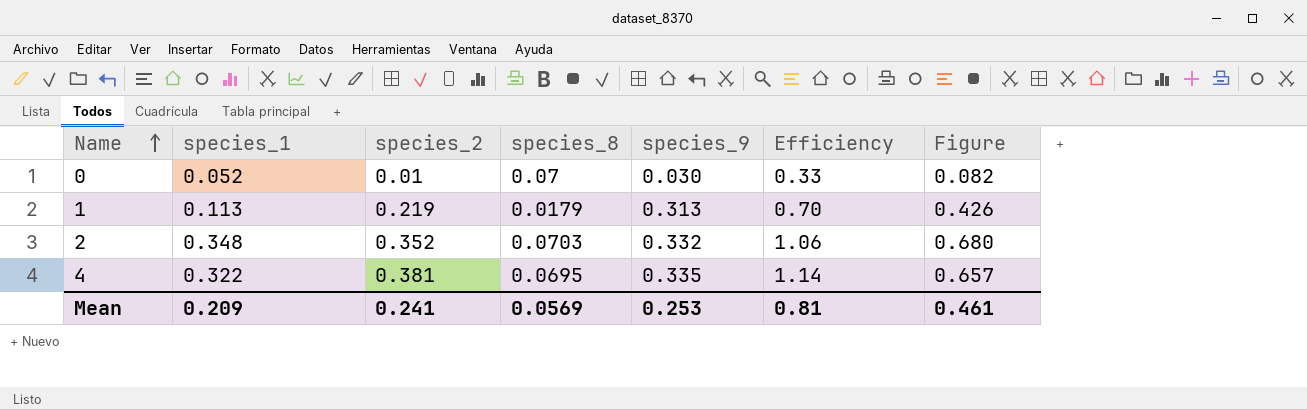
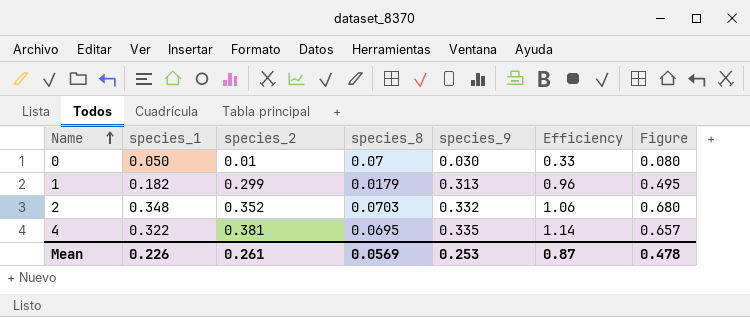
0 | species_1: 0.052 -> 0.050
0 | Figure: 0.082 -> 0.080
1 | species_1: 0.113 -> 0.182
1 | species_2: 0.219 -> 0.299
1 | Efficiency: 0.70 -> 0.96
1 | Figure: 0.426 -> 0.495
Mean | species_1: 0.209 -> 0.226
Mean | species_2: 0.241 -> 0.261
Mean | Efficiency: 0.81 -> 0.87
Mean | Figure: 0.461 -> 0.478

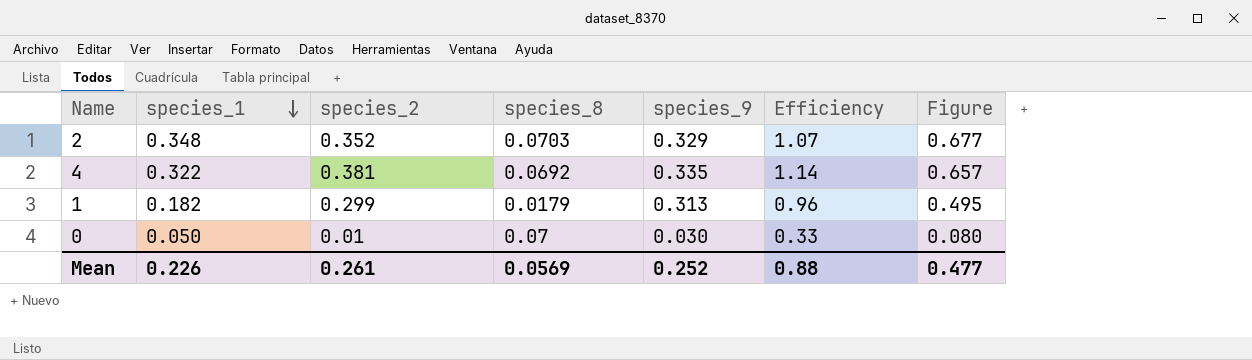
row order: Name ascending -> species_1 descending
2 | species_9: 0.332 -> 0.329
2 | Efficiency: 1.06 -> 1.07
2 | Figure: 0.680 -> 0.677
4 | species_8: 0.0695 -> 0.0692
Mean | species_9: 0.253 -> 0.252
Mean | Efficiency: 0.87 -> 0.88
Mean | Figure: 0.478 -> 0.477

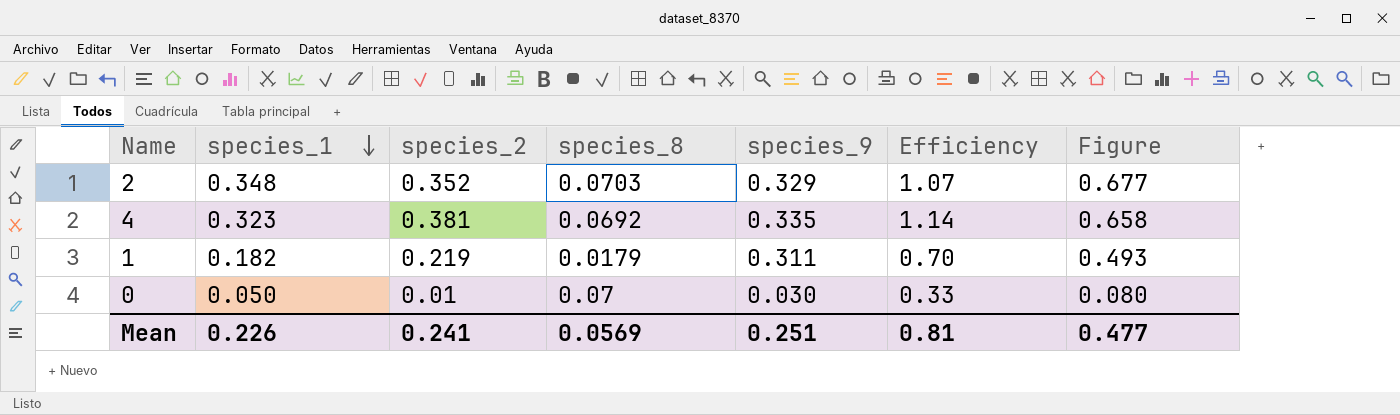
4 | species_1: 0.322 -> 0.323
4 | Figure: 0.657 -> 0.658
1 | species_2: 0.299 -> 0.219
1 | species_9: 0.313 -> 0.311
1 | Efficiency: 0.96 -> 0.70
1 | Figure: 0.495 -> 0.493
Mean | species_2: 0.261 -> 0.241
Mean | species_9: 0.252 -> 0.251
Mean | Efficiency: 0.88 -> 0.81

